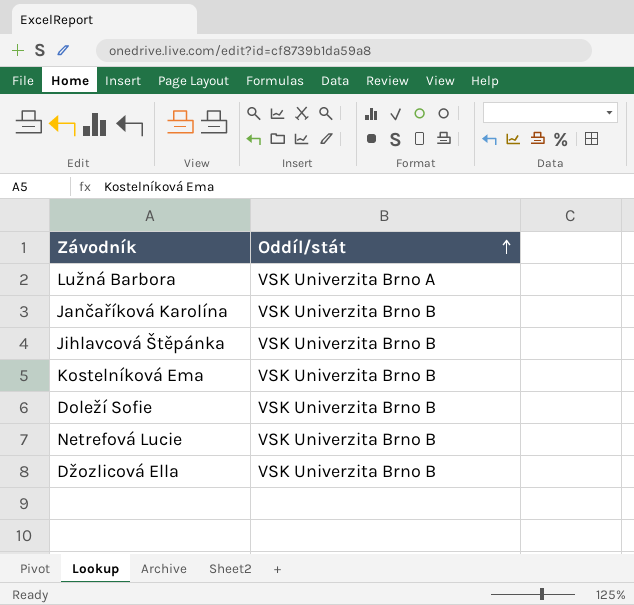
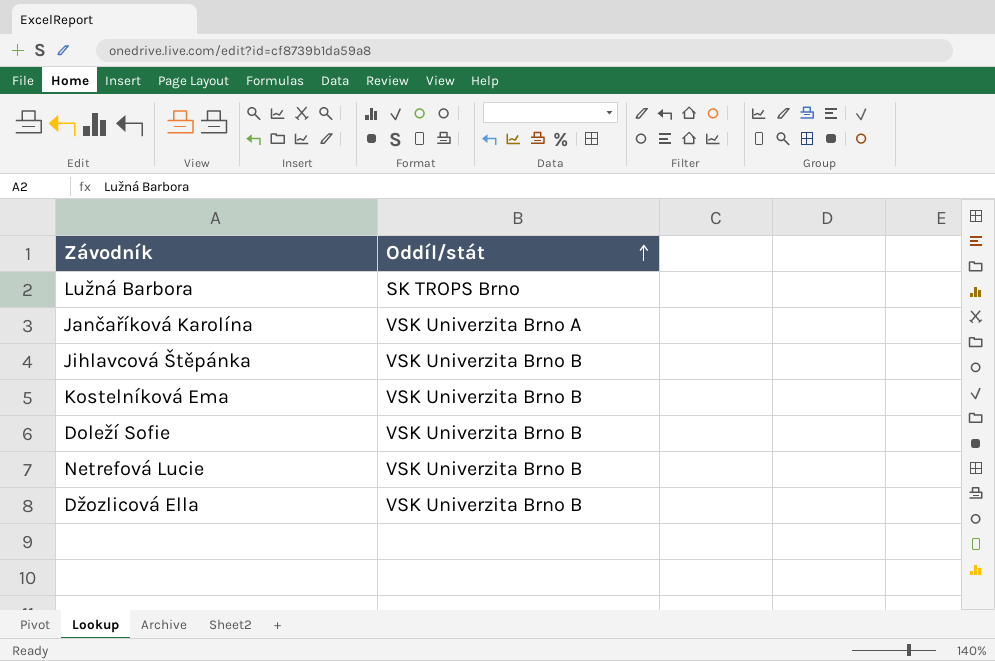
Lužná Barbora | Oddíl/stát: VSK Univerzita Brno A -> SK TROPS Brno
Jančaříková Karolína | Oddíl/stát: VSK Univerzita Brno B -> VSK Univerzita Brno A

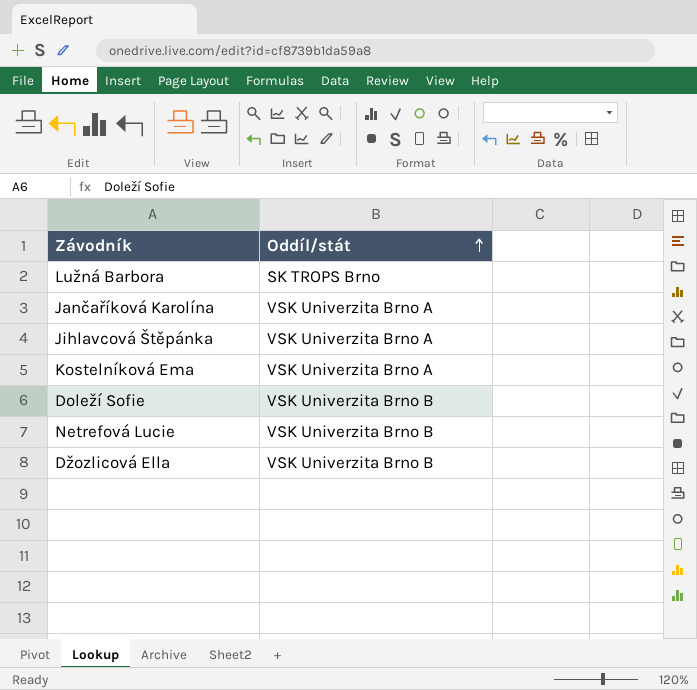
Jihlavcová Štěpánka | Oddíl/stát: VSK Univerzita Brno B -> VSK Univerzita Brno A
Kostelníková Ema | Oddíl/stát: VSK Univerzita Brno B -> VSK Univerzita Brno A

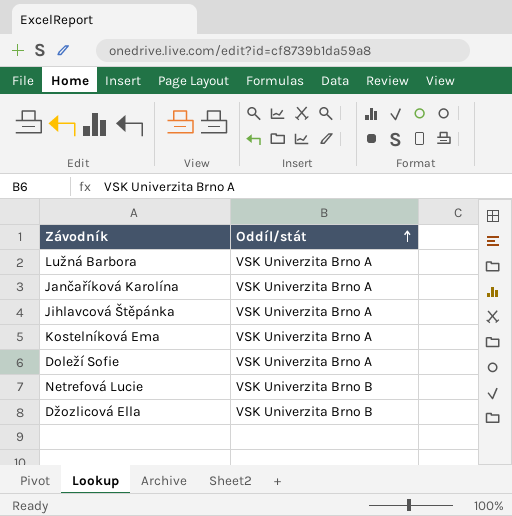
Lužná Barbora | Oddíl/stát: SK TROPS Brno -> VSK Univerzita Brno A
Doleží Sofie | Oddíl/stát: VSK Univerzita Brno B -> VSK Univerzita Brno A

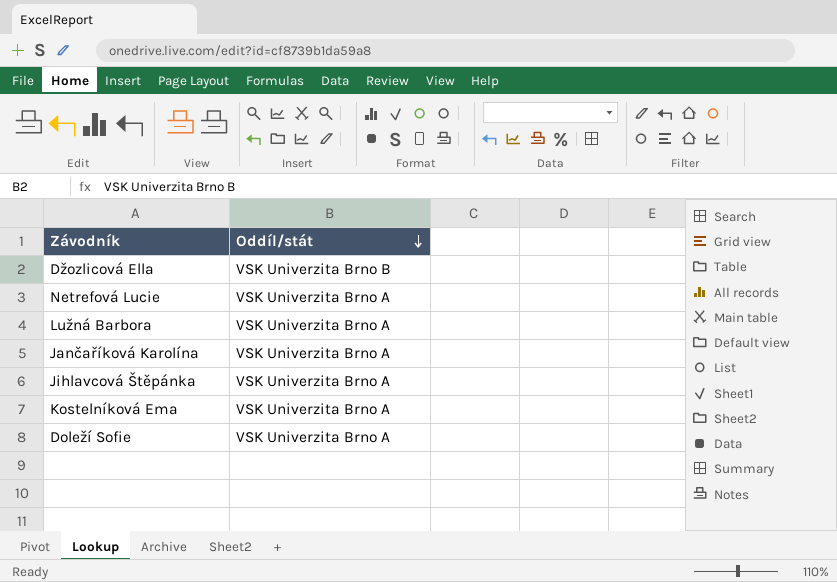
row order: Oddíl/stát ascending -> Oddíl/stát descending
Netrefová Lucie | Oddíl/stát: VSK Univerzita Brno B -> VSK Univerzita Brno A

